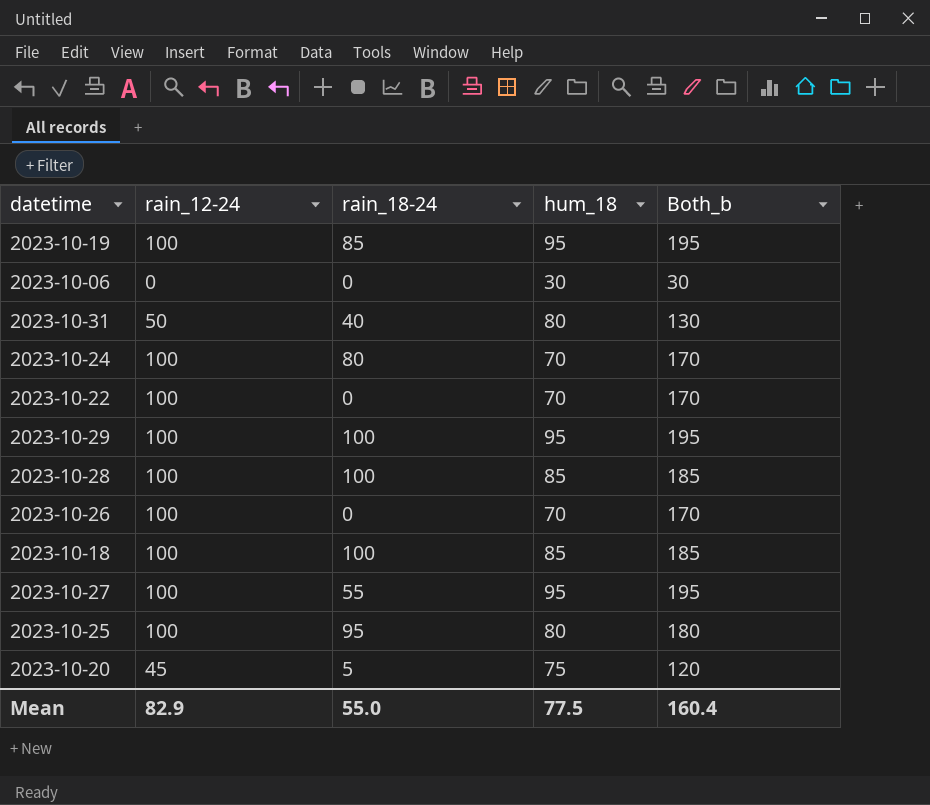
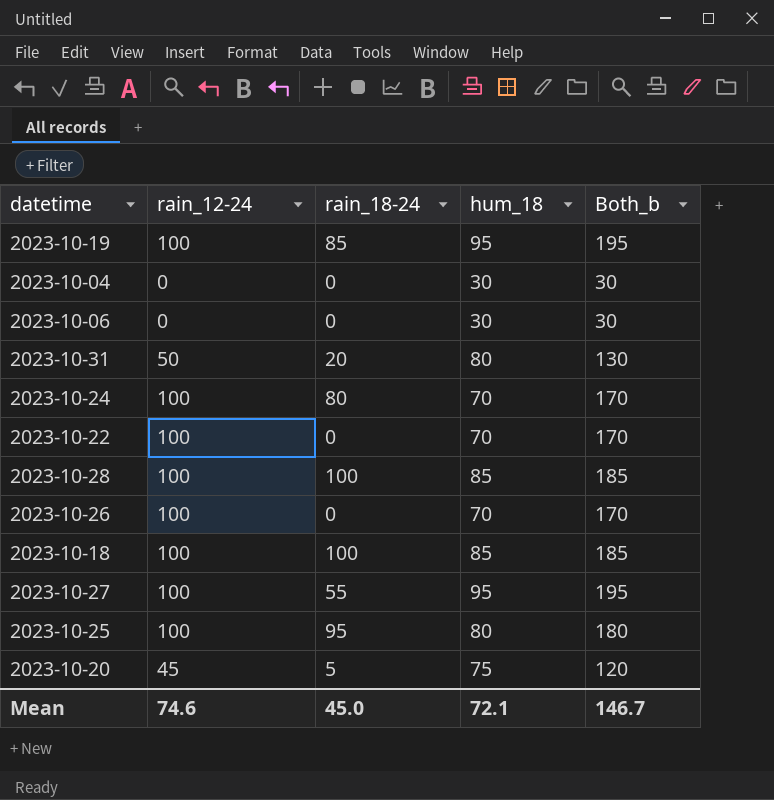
row 2023-10-29: 100 | 100 | 95 | 195 -> none
row 2023-10-04: none -> 0 | 0 | 30 | 30
2023-10-31 | rain_18-24: 40 -> 20
Mean | rain_12-24: 82.9 -> 74.6
Mean | rain_18-24: 55.0 -> 45.0
Mean | hum_18: 77.5 -> 72.1
Mean | Both_b: 160.4 -> 146.7

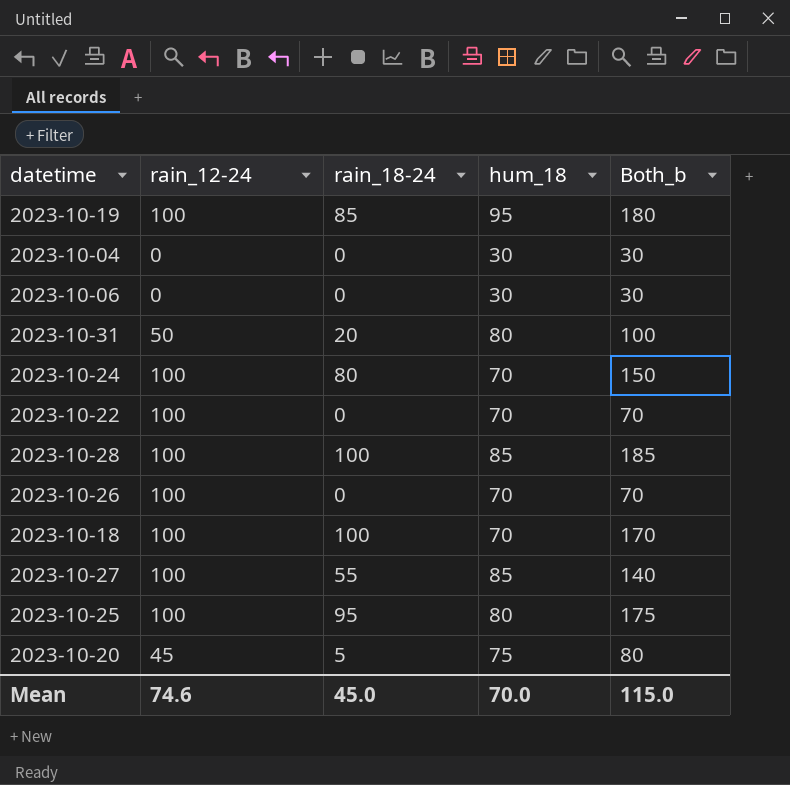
column Both_b | formula: [rain_12-24] + [hum_18] -> [rain_18-24] + [hum_18]
2023-10-18 | hum_18: 85 -> 70
2023-10-27 | hum_18: 95 -> 85
Mean | hum_18: 72.1 -> 70.0
Mean | Both_b: 146.7 -> 115.0

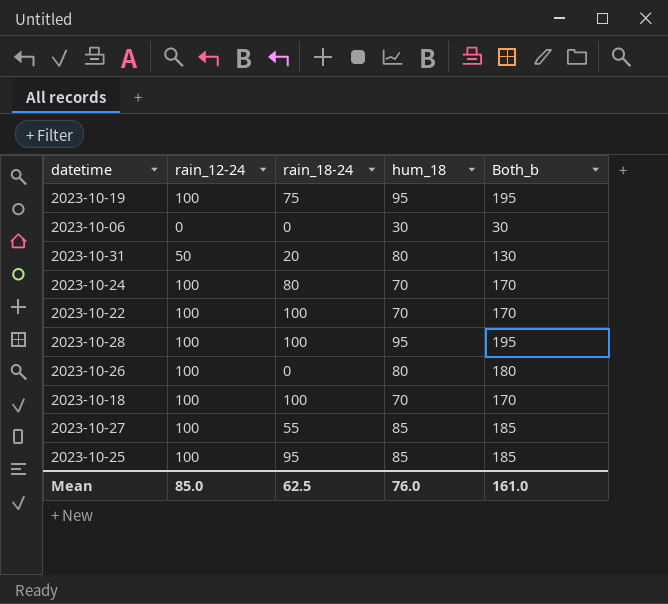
column Both_b | formula: [rain_18-24] + [hum_18] -> [rain_12-24] + [hum_18]
row 2023-10-04: 0 | 0 | 30 | 30 -> none
row 2023-10-20: 45 | 5 | 75 | 80 -> none
2023-10-19 | rain_18-24: 85 -> 75
2023-10-22 | rain_18-24: 0 -> 100
2023-10-28 | hum_18: 85 -> 95
2023-10-26 | hum_18: 70 -> 80
2023-10-25 | hum_18: 80 -> 85
Mean | rain_12-24: 74.6 -> 85.0
Mean | rain_18-24: 45.0 -> 62.5
Mean | hum_18: 70.0 -> 76.0
Mean | Both_b: 115.0 -> 161.0

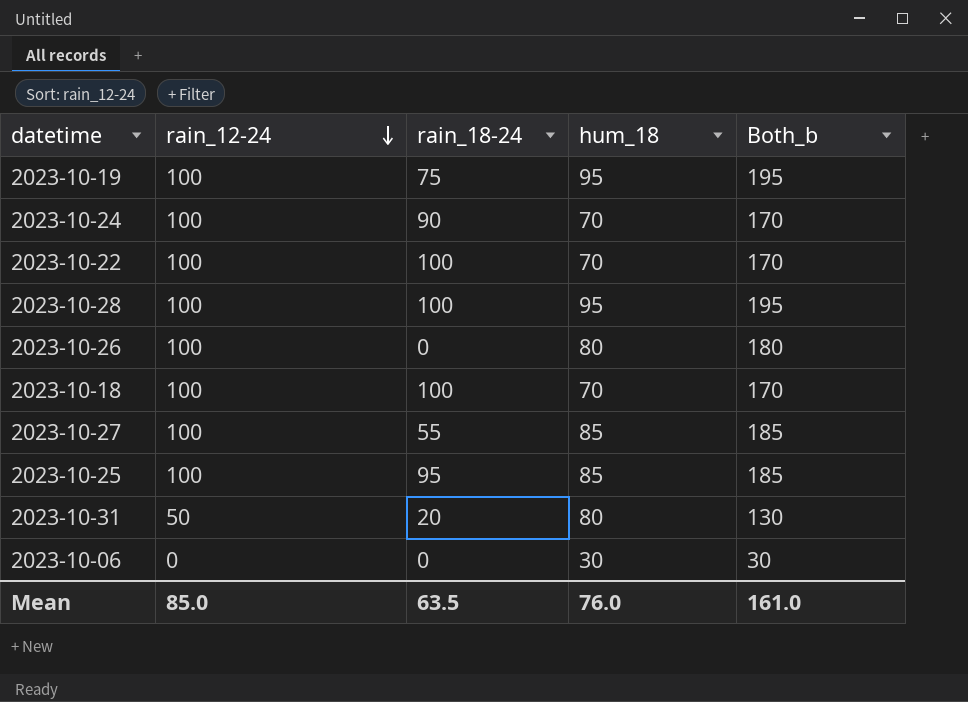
row order: none -> rain_12-24 descending
2023-10-24 | rain_18-24: 80 -> 90
Mean | rain_18-24: 62.5 -> 63.5

